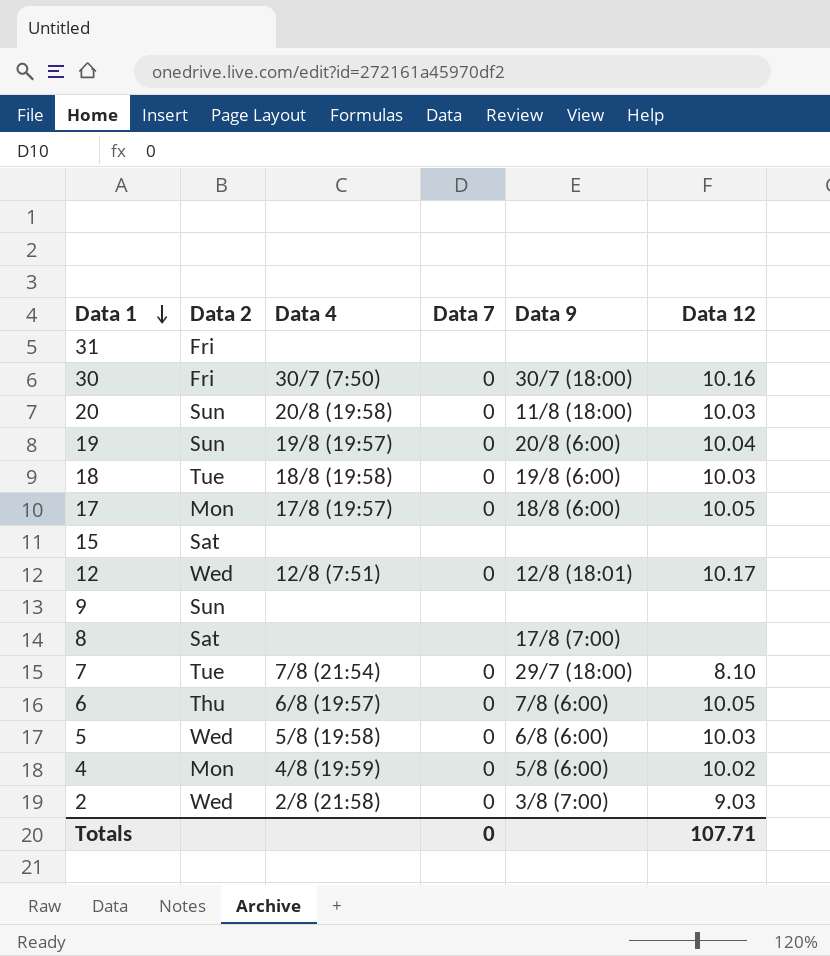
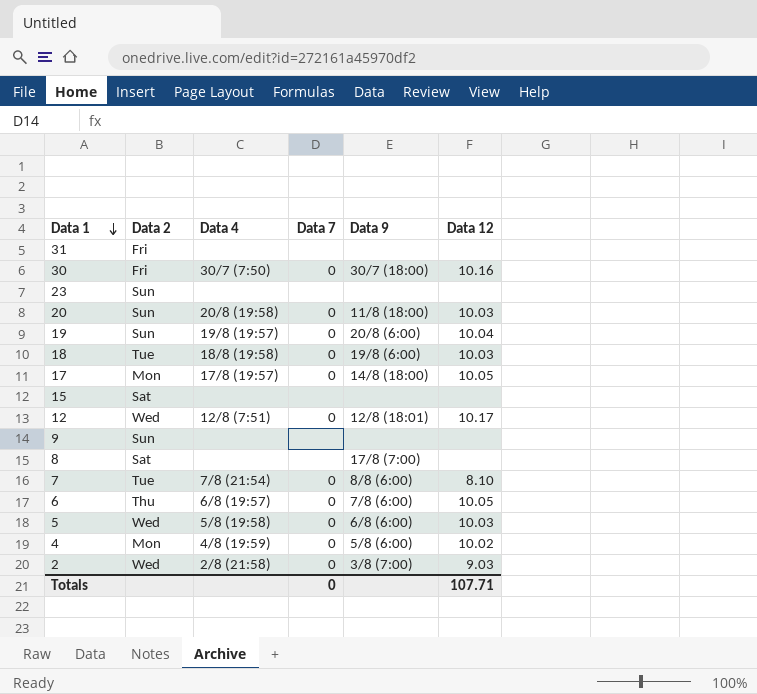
row 23: none -> Sun | none | none | none | none
17 | Data 9: 18/8 (6:00) -> 14/8 (18:00)
7 | Data 9: 29/7 (18:00) -> 8/8 (6:00)

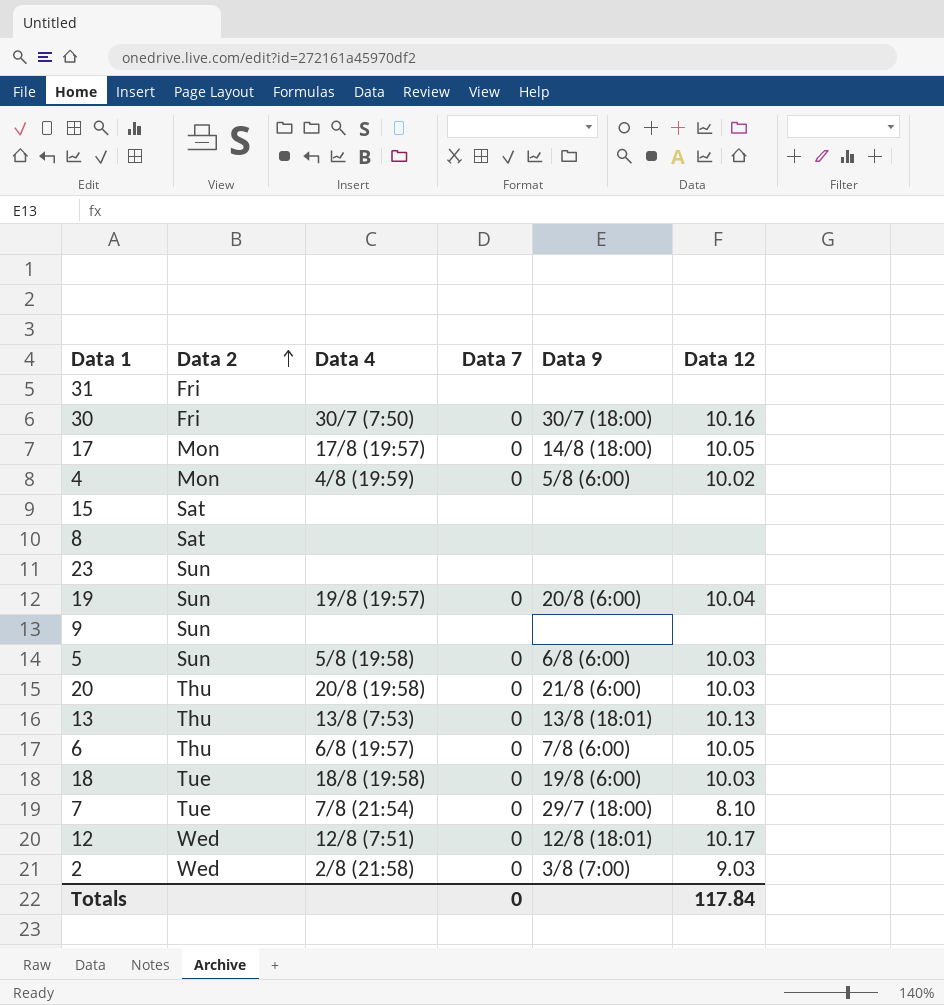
row order: Data 1 descending -> Data 2 ascending
8 | Data 9: 17/8 (7:00) -> none
5 | Data 2: Wed -> Sun
20 | Data 2: Sun -> Thu
20 | Data 9: 11/8 (18:00) -> 21/8 (6:00)
row 13: none -> Thu | 13/8 (7:53) | 0 | 13/8 (18:01) | 10.13
7 | Data 9: 8/8 (6:00) -> 29/7 (18:00)
Totals | Data 12: 107.71 -> 117.84

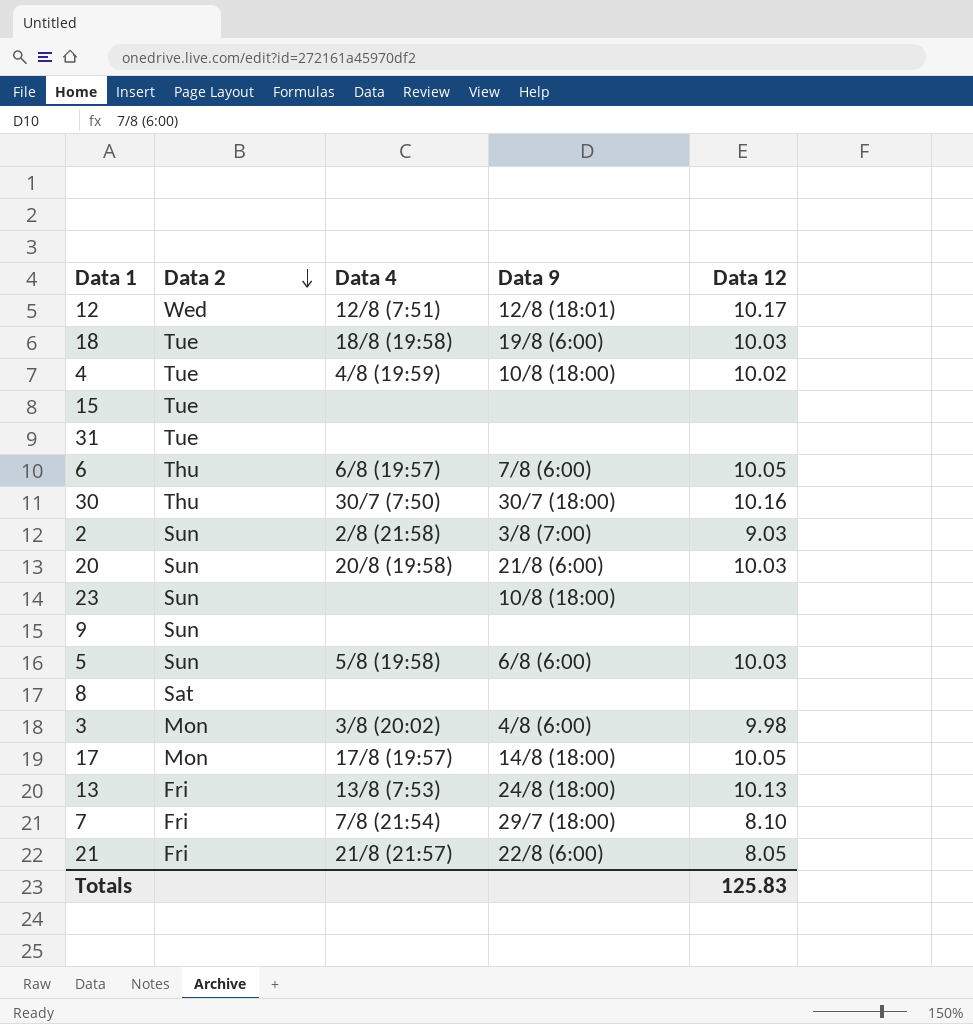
row order: Data 2 ascending -> Data 2 descending
column Data 7 | position: 4 -> none
row 19: Sun | 19/8 (19:57) | 0 | 20/8 (6:00) | 10.04 -> none
4 | Data 2: Mon -> Tue
4 | Data 9: 5/8 (6:00) -> 10/8 (18:00)
15 | Data 2: Sat -> Tue
31 | Data 2: Fri -> Tue
30 | Data 2: Fri -> Thu
2 | Data 2: Wed -> Sun
20 | Data 2: Thu -> Sun
23 | Data 9: none -> 10/8 (18:00)
row 3: none -> Mon | 3/8 (20:02) | 4/8 (6:00) | 9.98
13 | Data 2: Thu -> Fri
13 | Data 9: 13/8 (18:01) -> 24/8 (18:00)
7 | Data 2: Tue -> Fri
row 21: none -> Fri | 21/8 (21:57) | 22/8 (6:00) | 8.05
Totals | Data 12: 117.84 -> 125.83

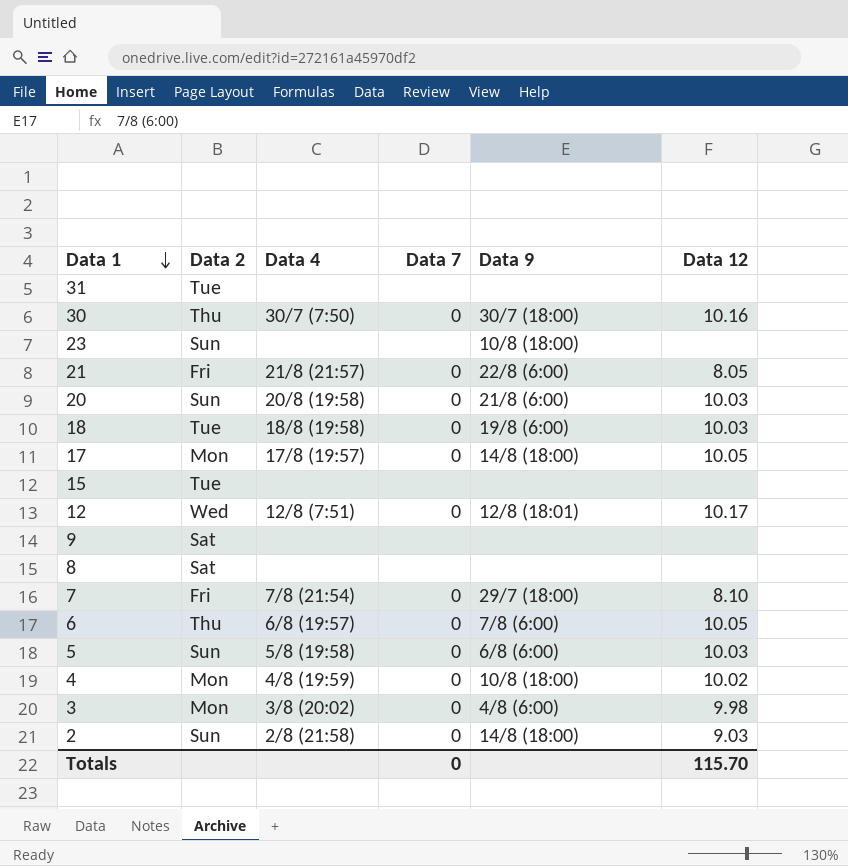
row order: Data 2 descending -> Data 1 descending
column Data 7 | position: none -> 4
row 13: Fri | 13/8 (7:53) | 24/8 (18:00) | 10.13 -> none
9 | Data 2: Sun -> Sat
4 | Data 2: Tue -> Mon
2 | Data 9: 3/8 (7:00) -> 14/8 (18:00)
Totals | Data 12: 125.83 -> 115.70

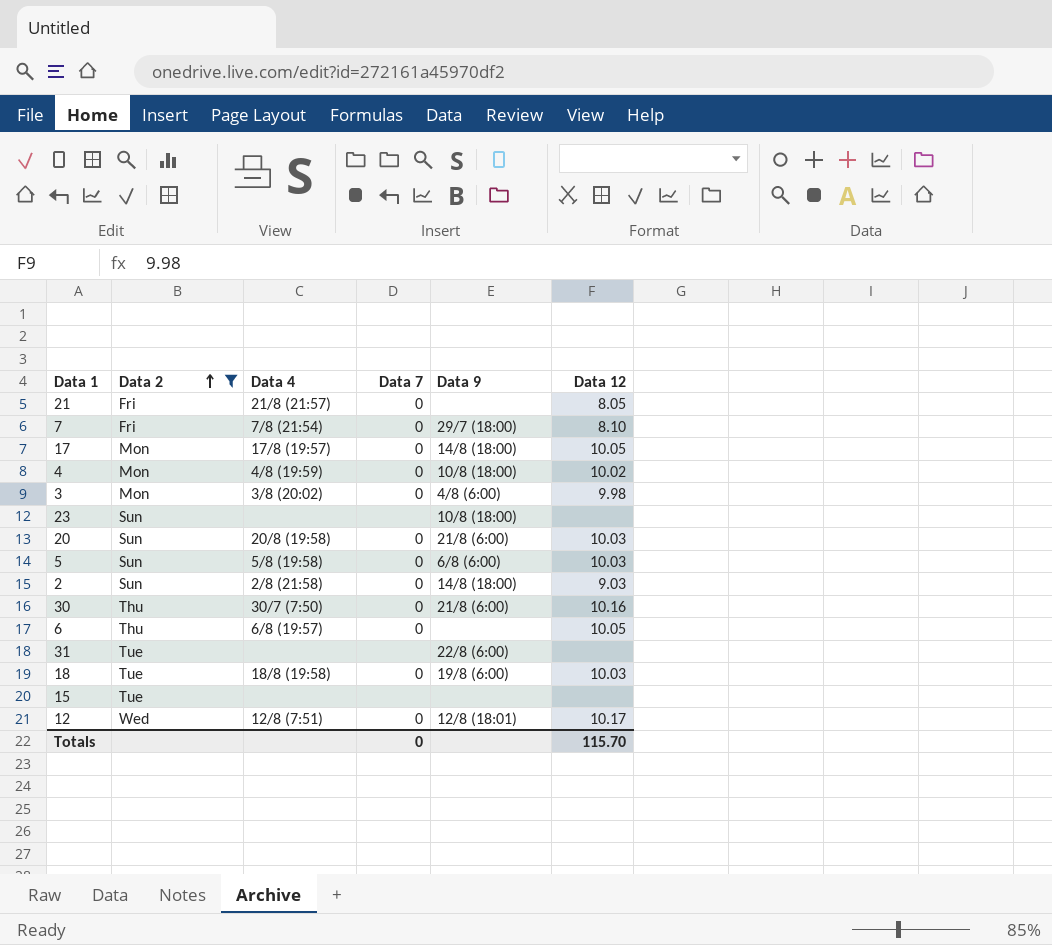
filter: none -> Data 2 != Sat
row order: Data 1 descending -> Data 2 ascending
21 | Data 9: 22/8 (6:00) -> none
30 | Data 9: 30/7 (18:00) -> 21/8 (6:00)
6 | Data 9: 7/8 (6:00) -> none
31 | Data 9: none -> 22/8 (6:00)

